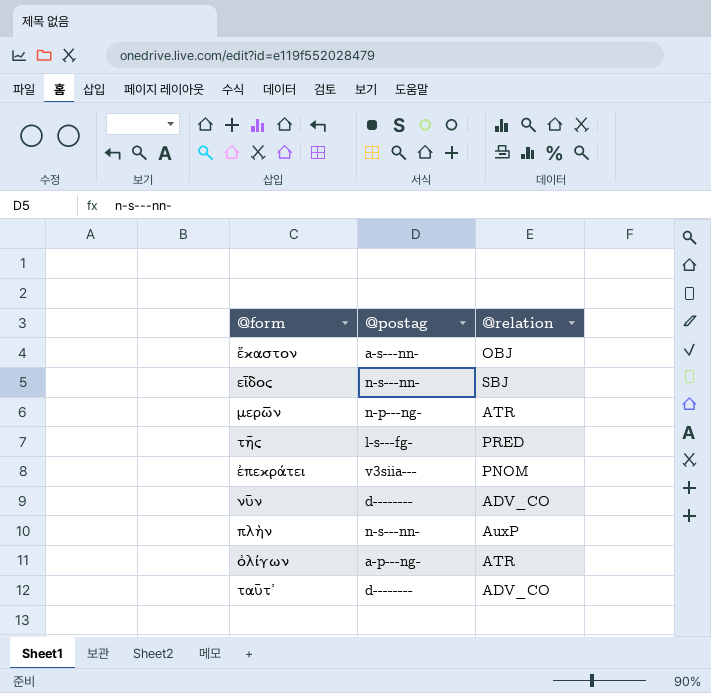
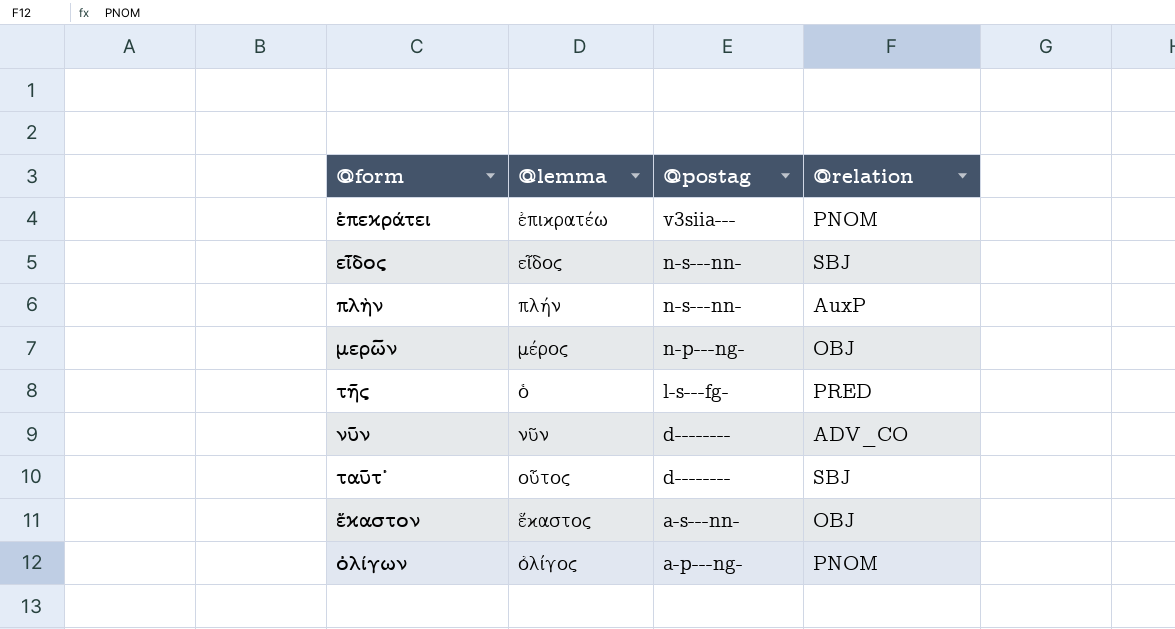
row order: none -> @postag descending
column @lemma | position: none -> 2
μερῶν | @relation: ATR -> OBJ
ταῦτ᾽ | @relation: ADV_CO -> SBJ
ὀλίγων | @relation: ATR -> PNOM

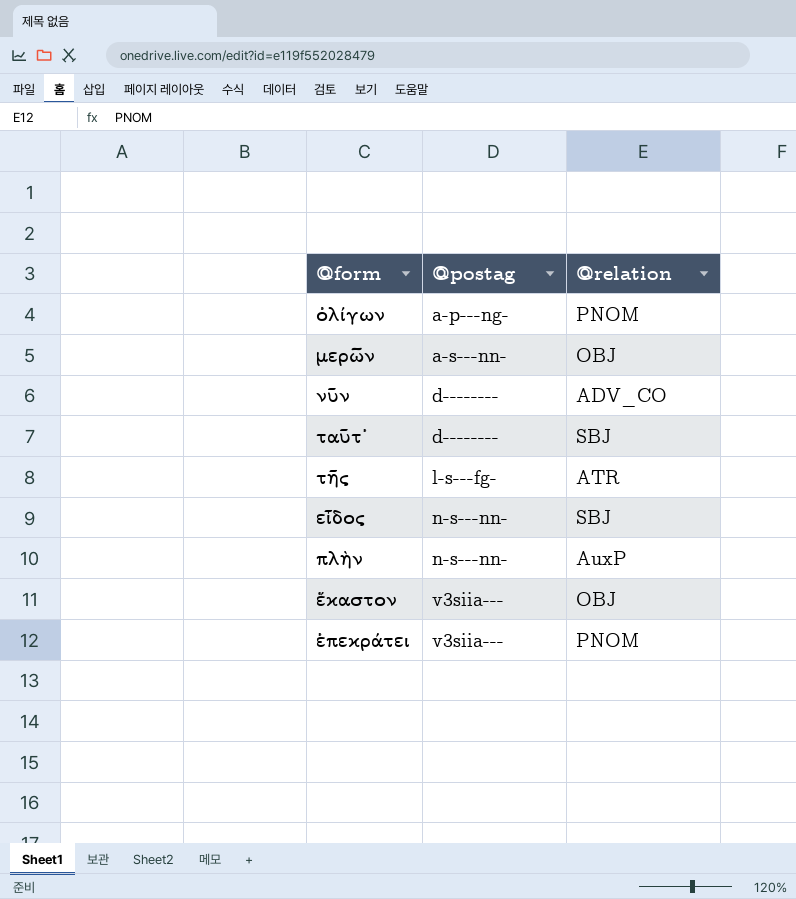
row order: @postag descending -> @postag ascending
column @lemma | position: 2 -> none
μερῶν | @postag: n-p---ng- -> a-s---nn-
τῆς | @relation: PRED -> ATR
ἕκαστον | @postag: a-s---nn- -> v3siia---

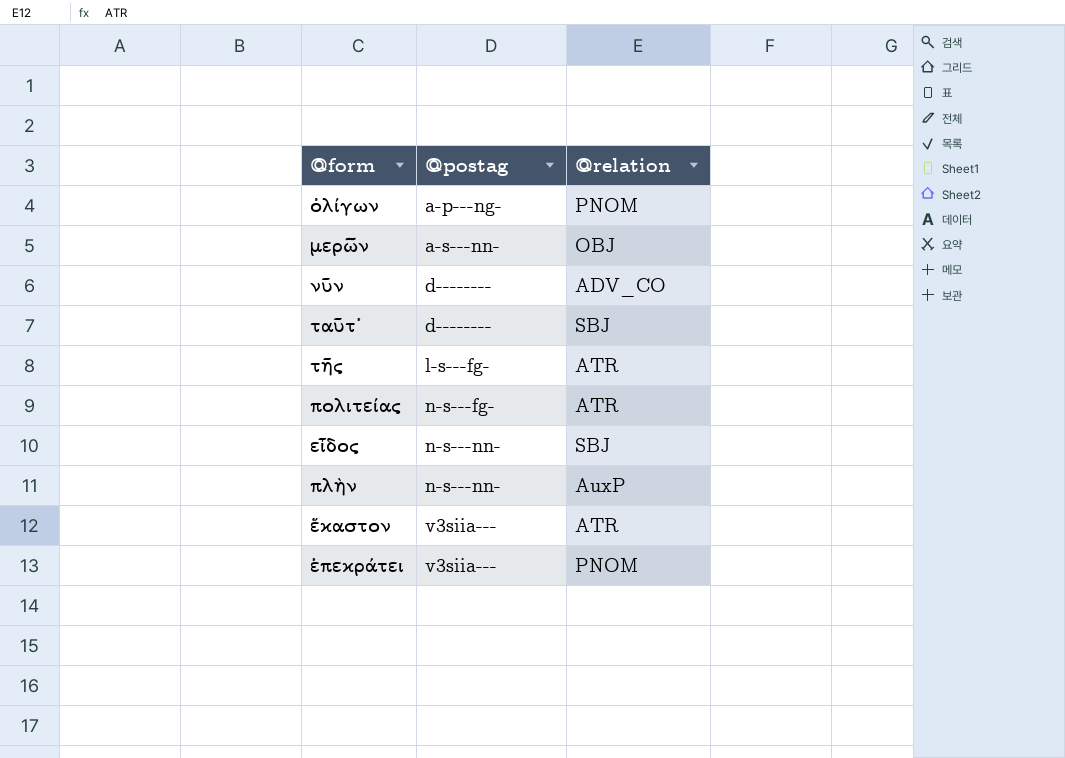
row πολιτείας: none -> n-s---fg- | ATR
ἕκαστον | @relation: OBJ -> ATR

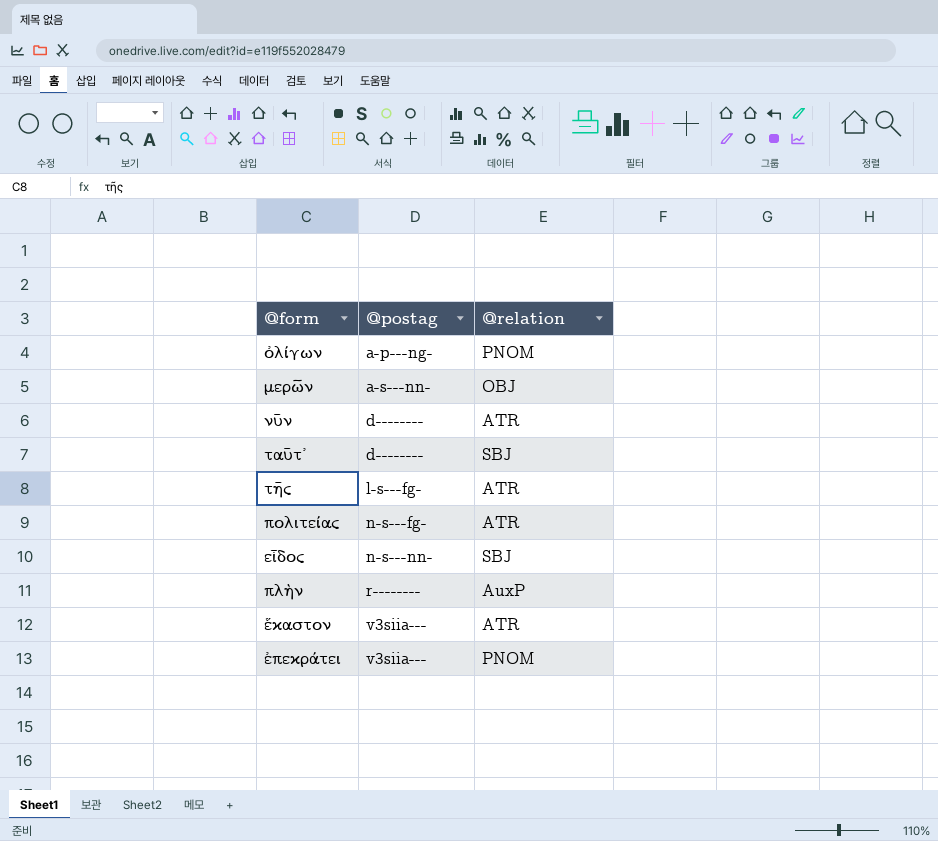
νῦν | @relation: ADV_CO -> ATR
πλὴν | @postag: n-s---nn- -> r--------

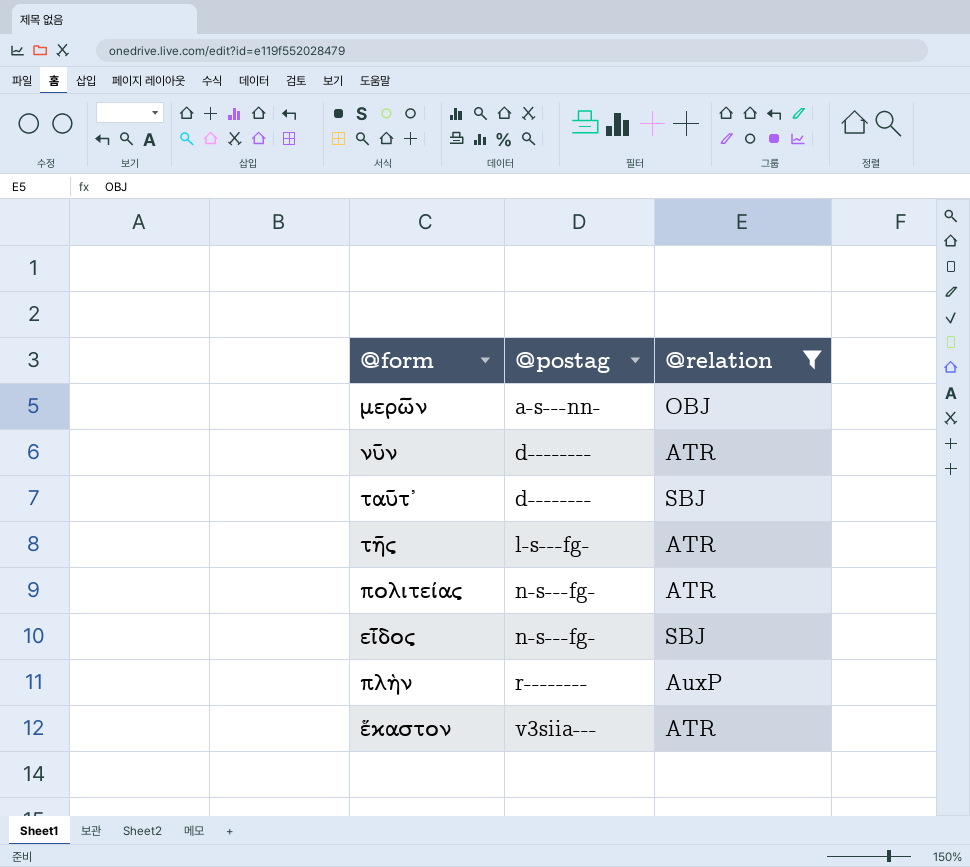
filter: none -> @relation != PNOM
εἶδος | @postag: n-s---nn- -> n-s---fg-

